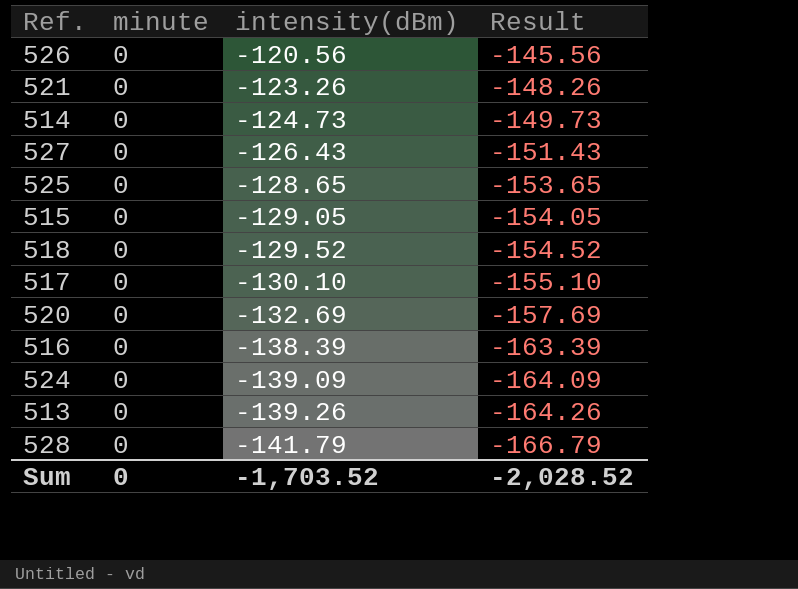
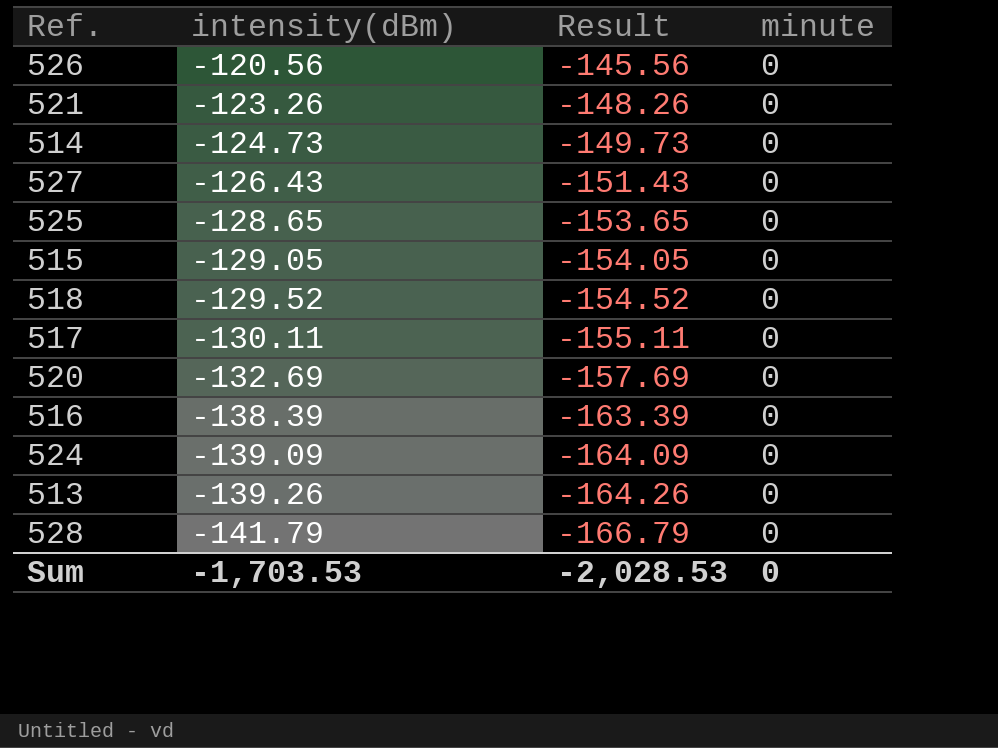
column minute | position: 2 -> 4
517 | intensity(dBm): -130.10 -> -130.11
517 | Result: -155.10 -> -155.11
Sum | intensity(dBm): -1,703.52 -> -1,703.53
Sum | Result: -2,028.52 -> -2,028.53

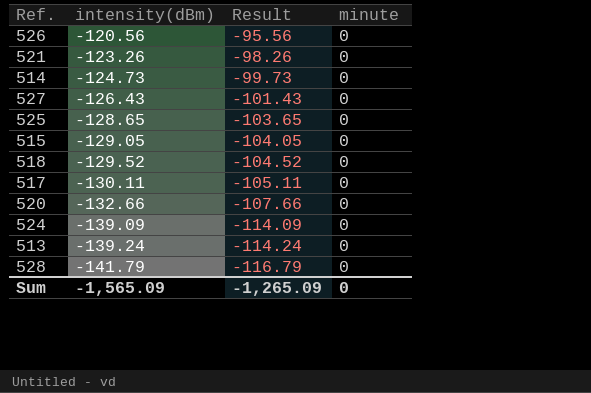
column Result | formula: [intensity(dBm)] - 25 -> [intensity(dBm)] + 25
row 516: -138.39 | -163.39 | 0 -> none
520 | intensity(dBm): -132.69 -> -132.66
513 | intensity(dBm): -139.26 -> -139.24
Sum | intensity(dBm): -1,703.53 -> -1,565.09
Sum | Result: -2,028.53 -> -1,265.09

